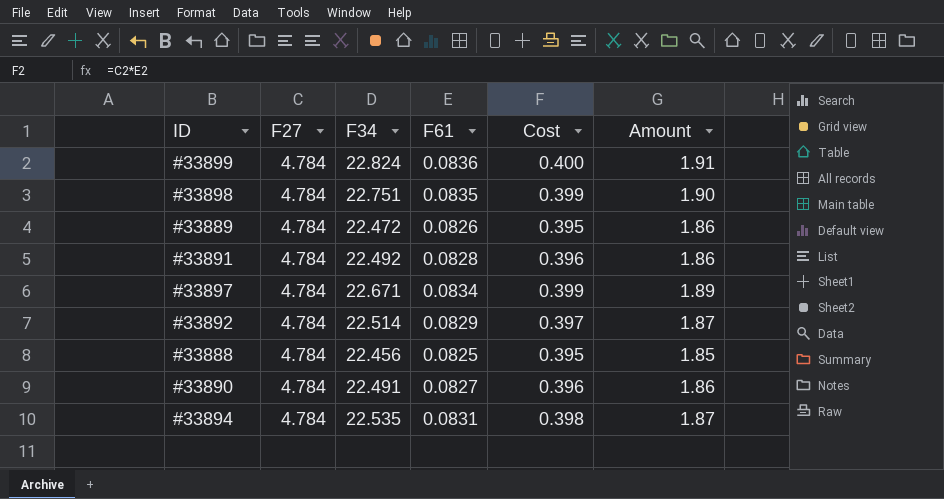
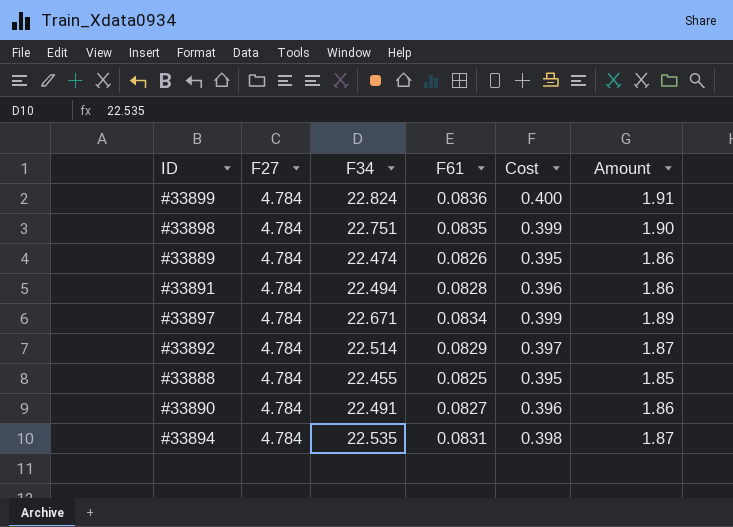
#33889 | F34: 22.472 -> 22.474
#33891 | F34: 22.492 -> 22.494
#33888 | F34: 22.456 -> 22.455

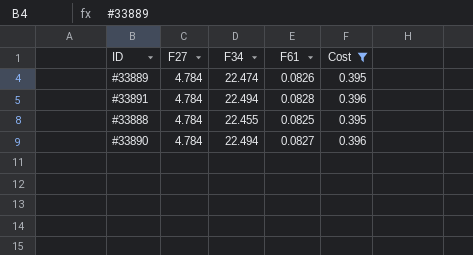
filter: none -> Cost <= 0.396
column Amount | formula: [F34] * [F61] -> none
#33890 | F34: 22.491 -> 22.494

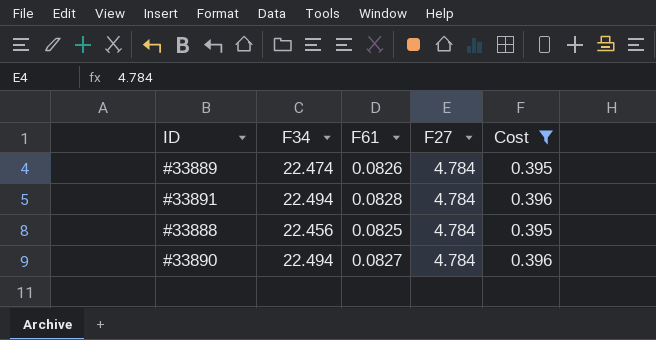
column F27 | position: 2 -> 4
#33888 | F34: 22.455 -> 22.456

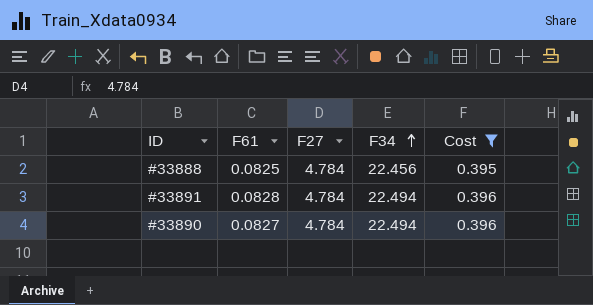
row order: none -> F34 ascending
column F34 | position: 2 -> 4
row #33889: 22.474 | 0.0826 | 4.784 | 0.395 -> none

